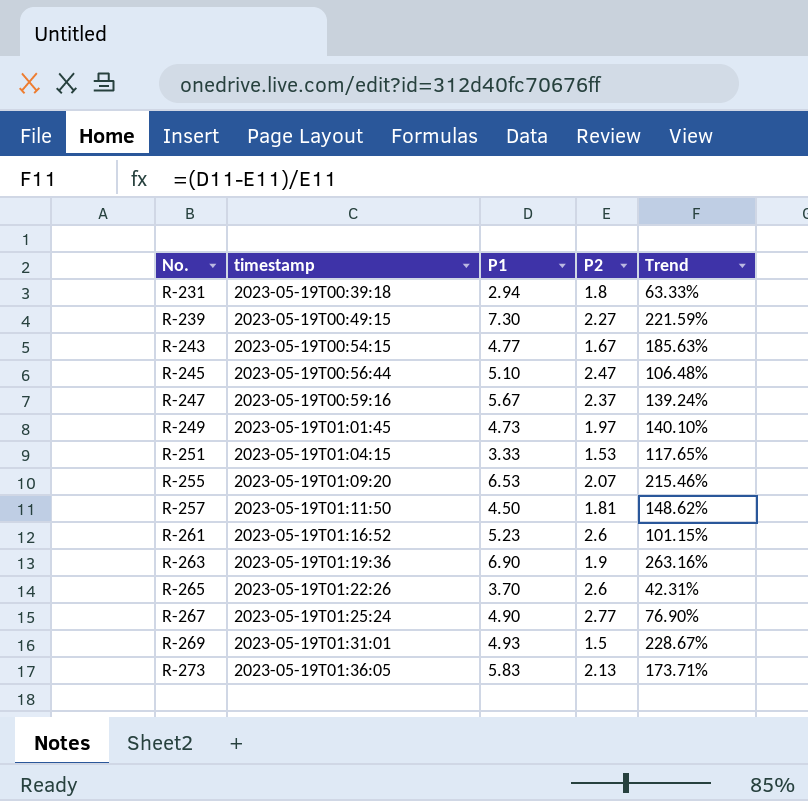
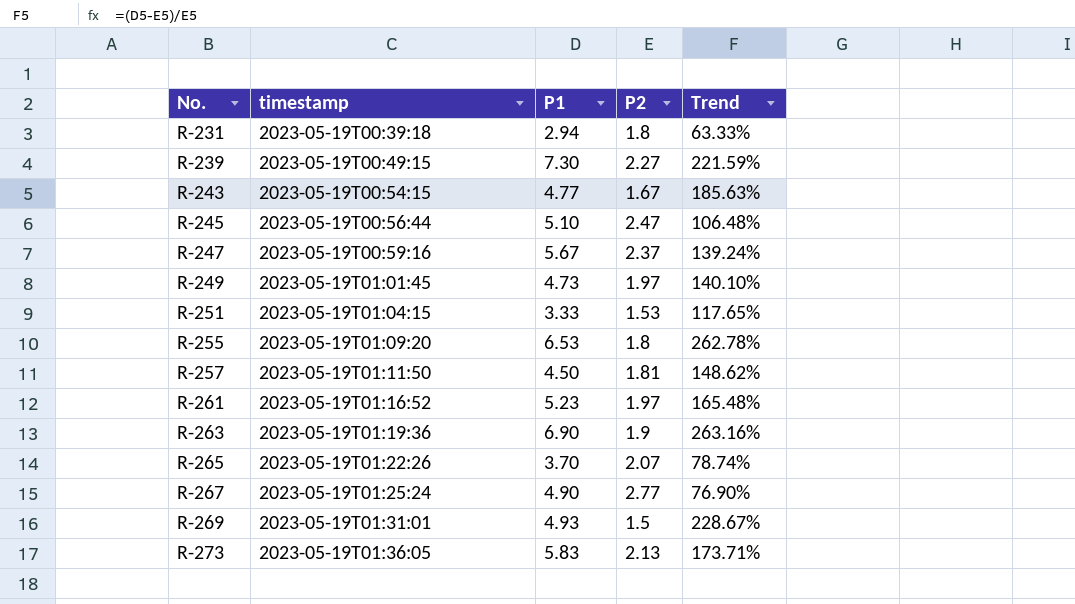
R-255 | P2: 2.07 -> 1.8
R-255 | Trend: 215.46% -> 262.78%
R-261 | P2: 2.6 -> 1.97
R-261 | Trend: 101.15% -> 165.48%
R-265 | P2: 2.6 -> 2.07
R-265 | Trend: 42.31% -> 78.74%

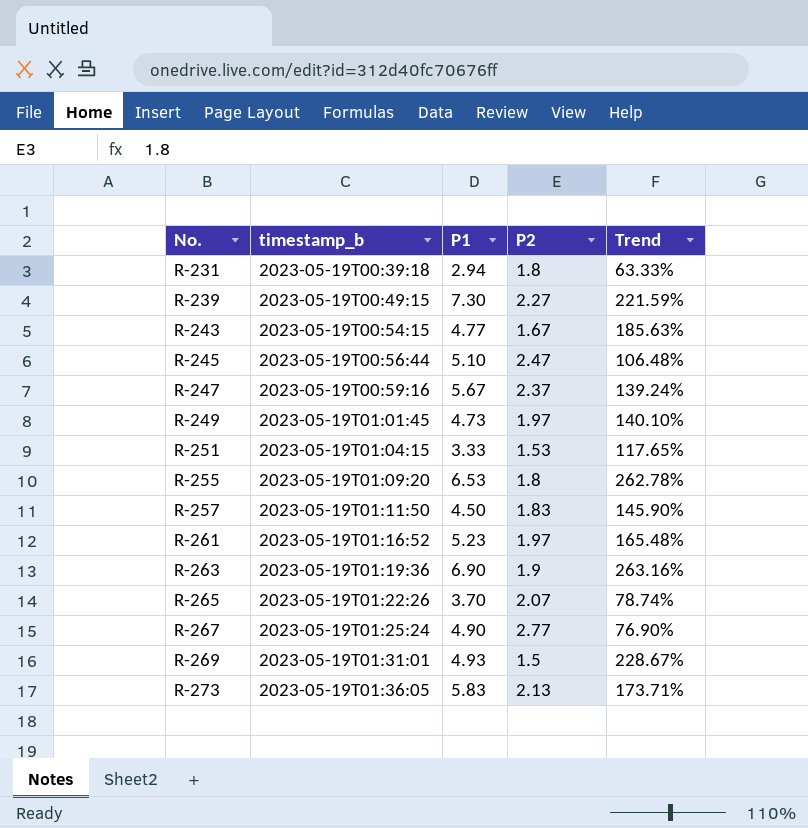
column name: timestamp -> timestamp_b
R-257 | P2: 1.81 -> 1.83
R-257 | Trend: 148.62% -> 145.90%

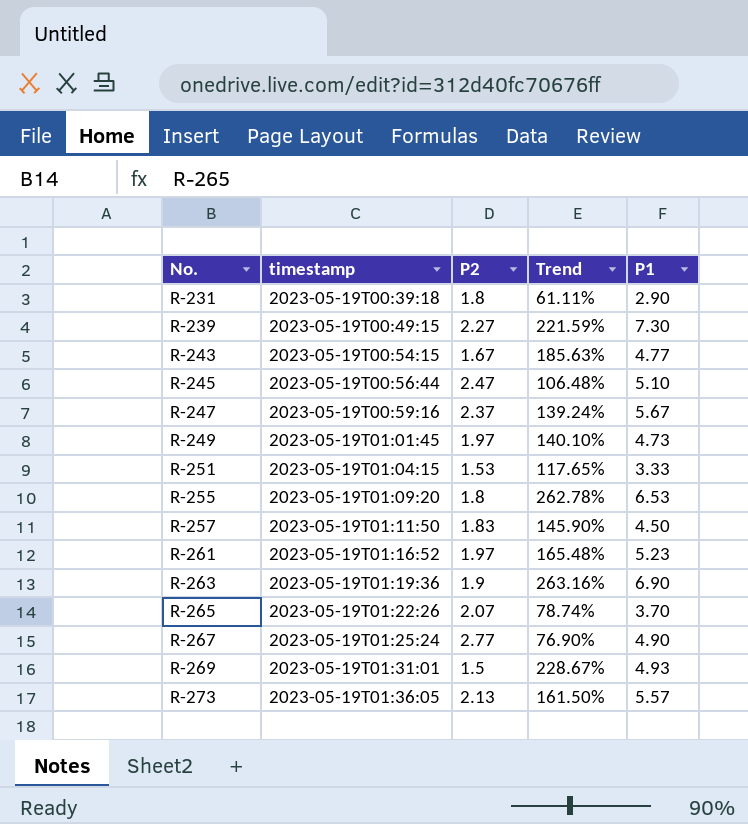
column name: timestamp_b -> timestamp
column P1 | position: 3 -> 5
R-231 | Trend: 63.33% -> 61.11%
R-231 | P1: 2.94 -> 2.90
R-273 | Trend: 173.71% -> 161.50%
R-273 | P1: 5.83 -> 5.57

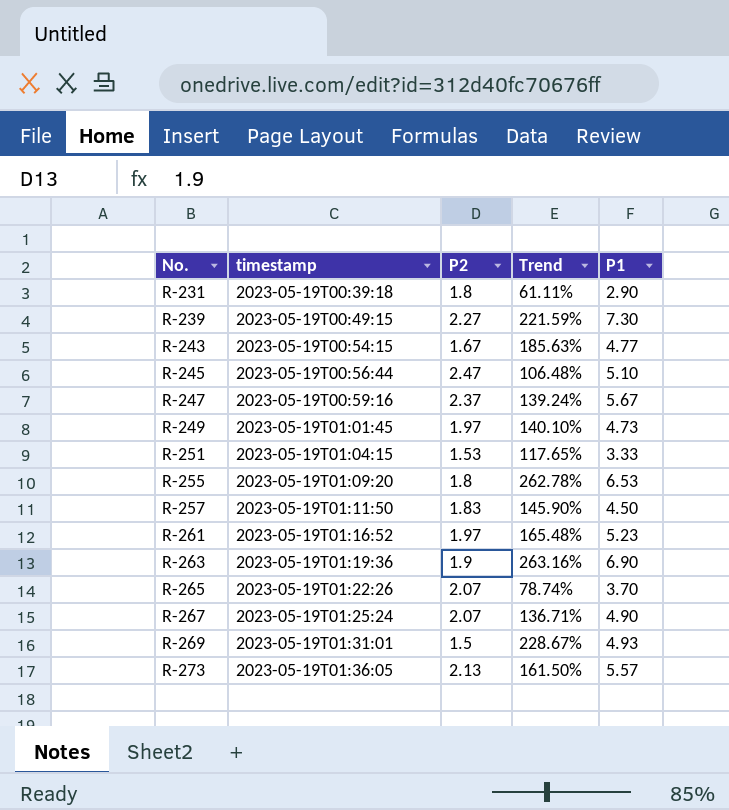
R-267 | P2: 2.77 -> 2.07
R-267 | Trend: 76.90% -> 136.71%

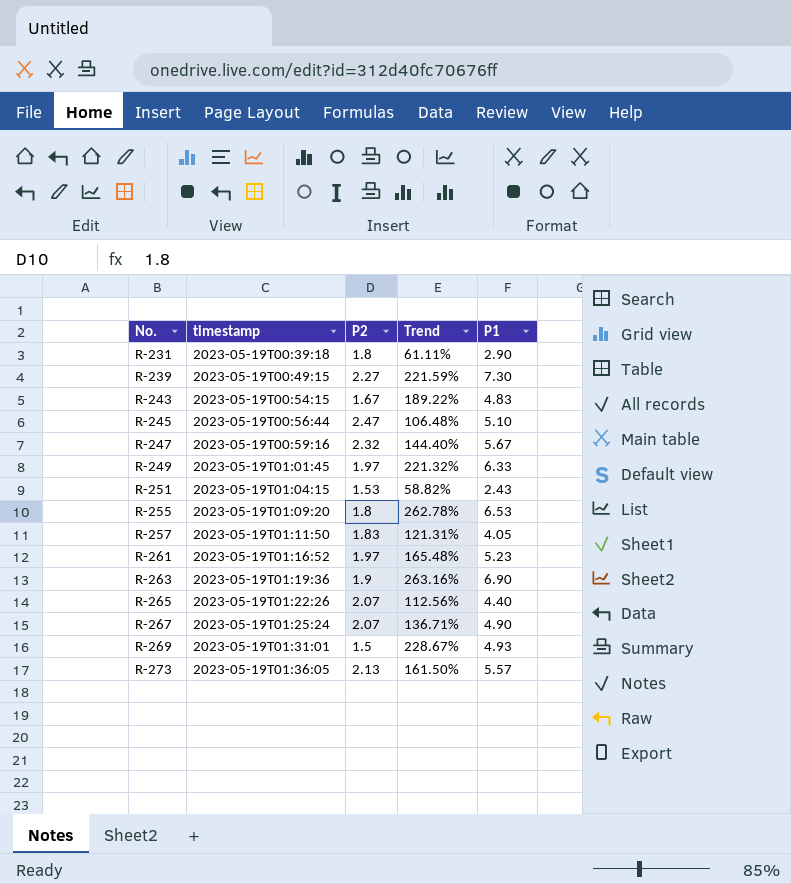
R-243 | Trend: 185.63% -> 189.22%
R-243 | P1: 4.77 -> 4.83
R-247 | P2: 2.37 -> 2.32
R-247 | Trend: 139.24% -> 144.40%
R-249 | Trend: 140.10% -> 221.32%
R-249 | P1: 4.73 -> 6.33
R-251 | Trend: 117.65% -> 58.82%
R-251 | P1: 3.33 -> 2.43
R-257 | Trend: 145.90% -> 121.31%
R-257 | P1: 4.50 -> 4.05
R-265 | Trend: 78.74% -> 112.56%
R-265 | P1: 3.70 -> 4.40

